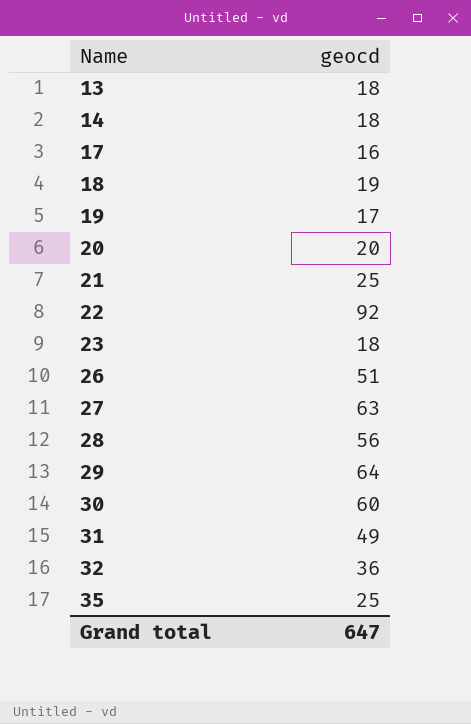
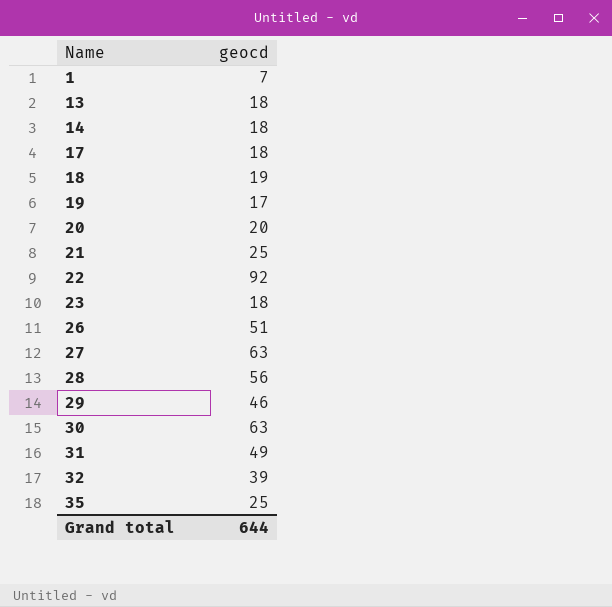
row 1: none -> 7
17 | geocd: 16 -> 18
29 | geocd: 64 -> 46
30 | geocd: 60 -> 63
32 | geocd: 36 -> 39
Grand total | geocd: 647 -> 644

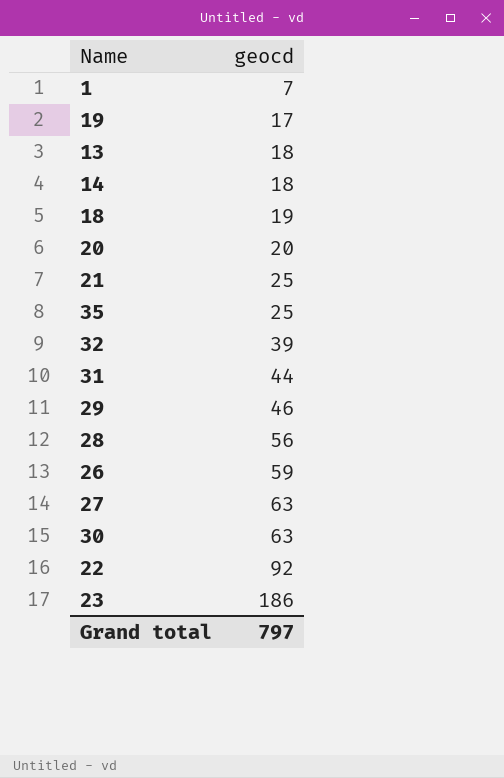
row order: Name ascending -> geocd ascending
row 17: 18 -> none
31 | geocd: 49 -> 44
26 | geocd: 51 -> 59
23 | geocd: 18 -> 186
Grand total | geocd: 644 -> 797

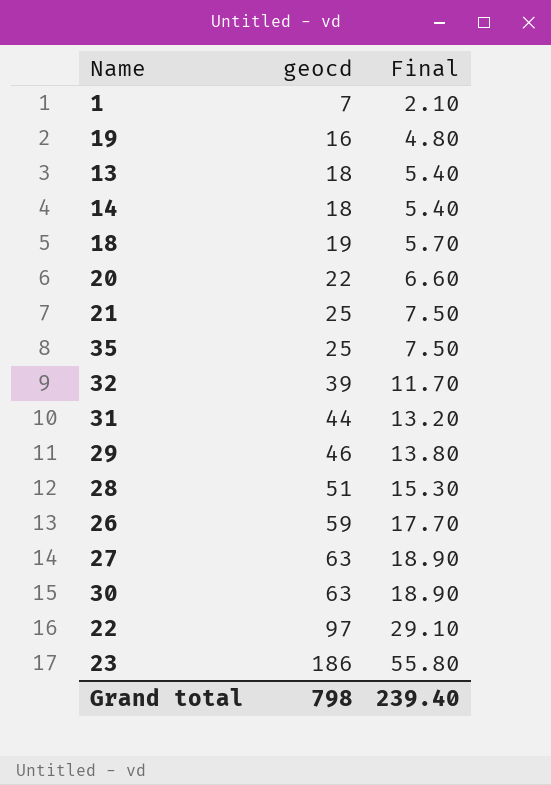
column Final | formula: none -> [geocd] * 0.3
19 | geocd: 17 -> 16
20 | geocd: 20 -> 22
28 | geocd: 56 -> 51
22 | geocd: 92 -> 97
Grand total | geocd: 797 -> 798

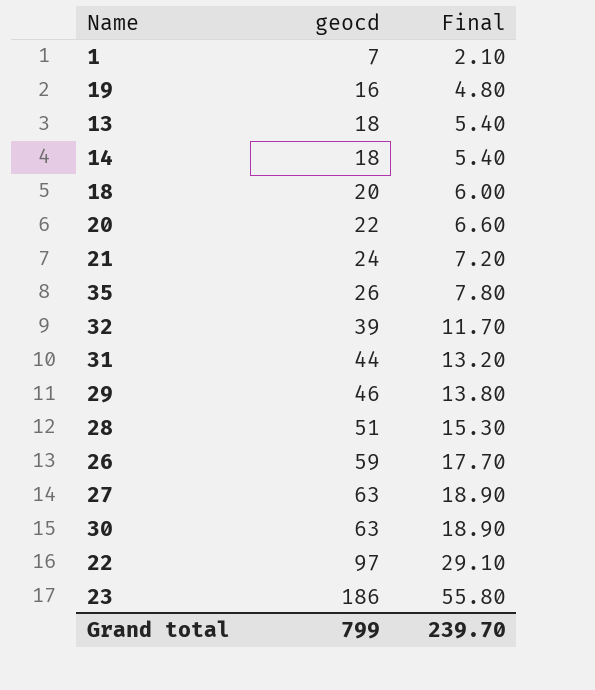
18 | geocd: 19 -> 20
18 | Final: 5.70 -> 6.00
21 | geocd: 25 -> 24
21 | Final: 7.50 -> 7.20
35 | geocd: 25 -> 26
35 | Final: 7.50 -> 7.80
Grand total | geocd: 798 -> 799
Grand total | Final: 239.40 -> 239.70

